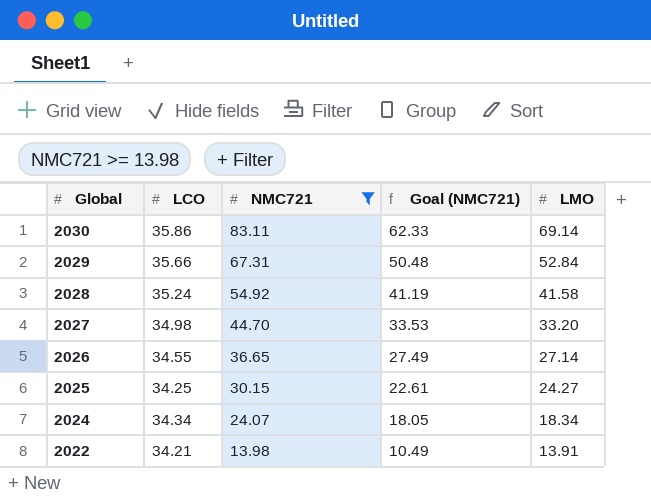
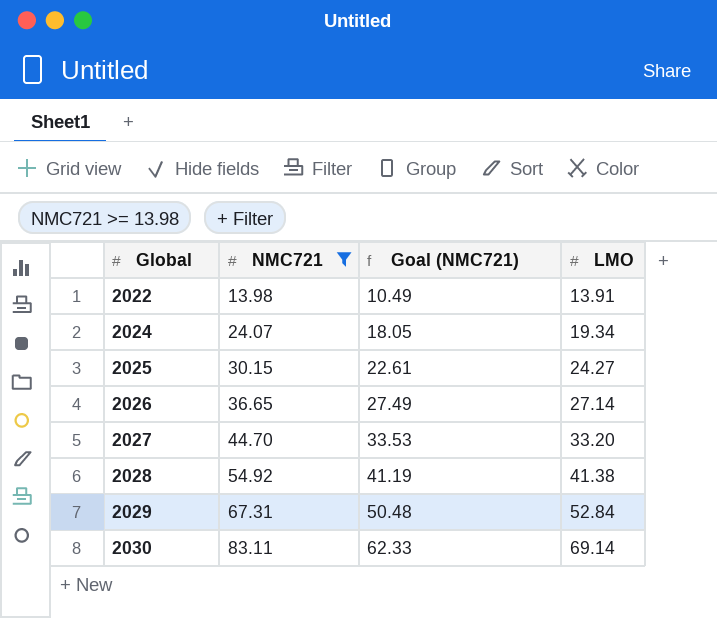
row order: Global descending -> Global ascending
column LCO | position: 2 -> none
2024 | LMO: 18.34 -> 19.34
2028 | LMO: 41.58 -> 41.38

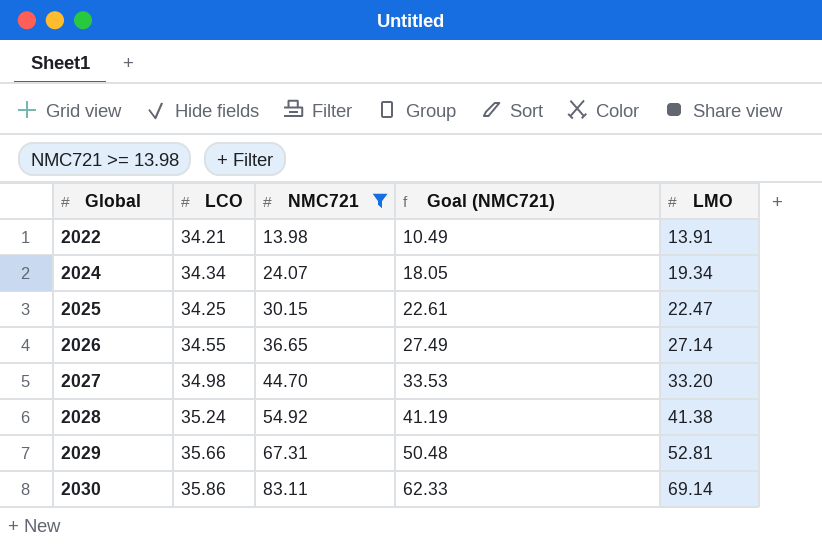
column LCO | position: none -> 2
2025 | LMO: 24.27 -> 22.47
2029 | LMO: 52.84 -> 52.81

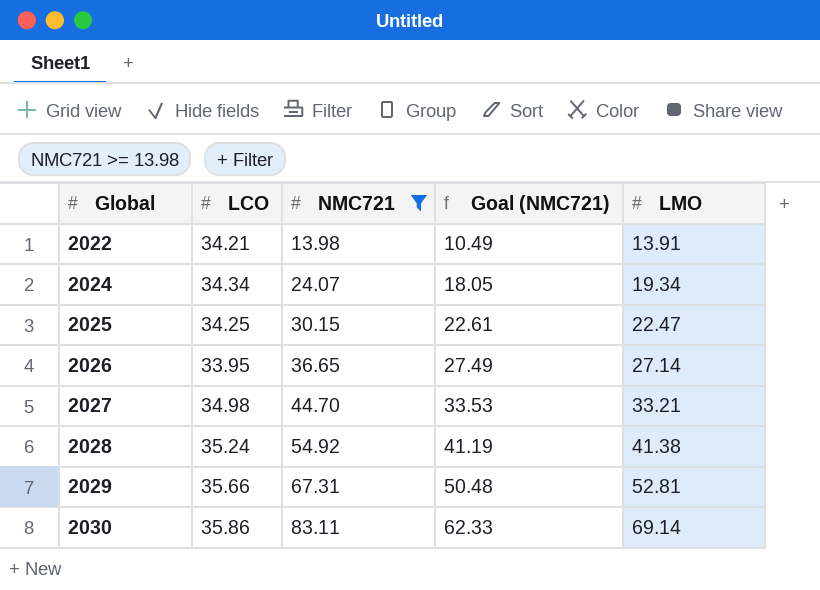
2026 | LCO: 34.55 -> 33.95
2027 | LMO: 33.20 -> 33.21

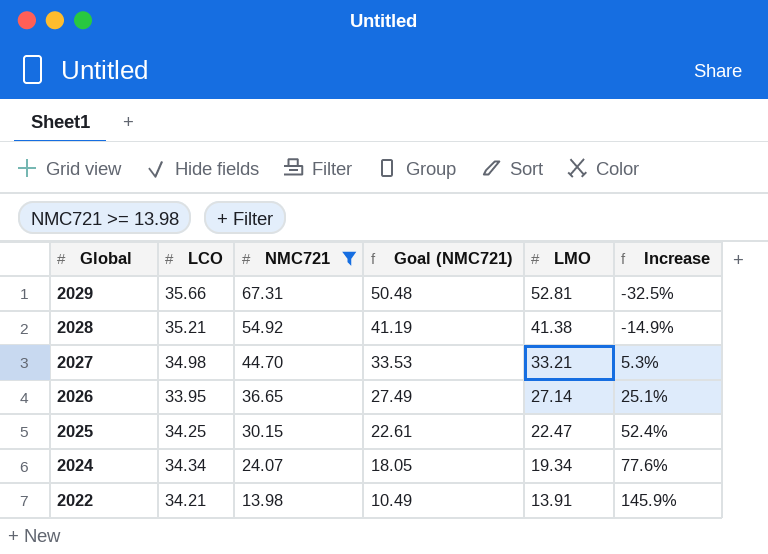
row order: Global ascending -> Global descending
column Increase | formula: none -> ([LCO] - [LMO]) / [LMO]
row 2030: 35.86 | 83.11 | 62.33 | 69.14 -> none
2028 | LCO: 35.24 -> 35.21

